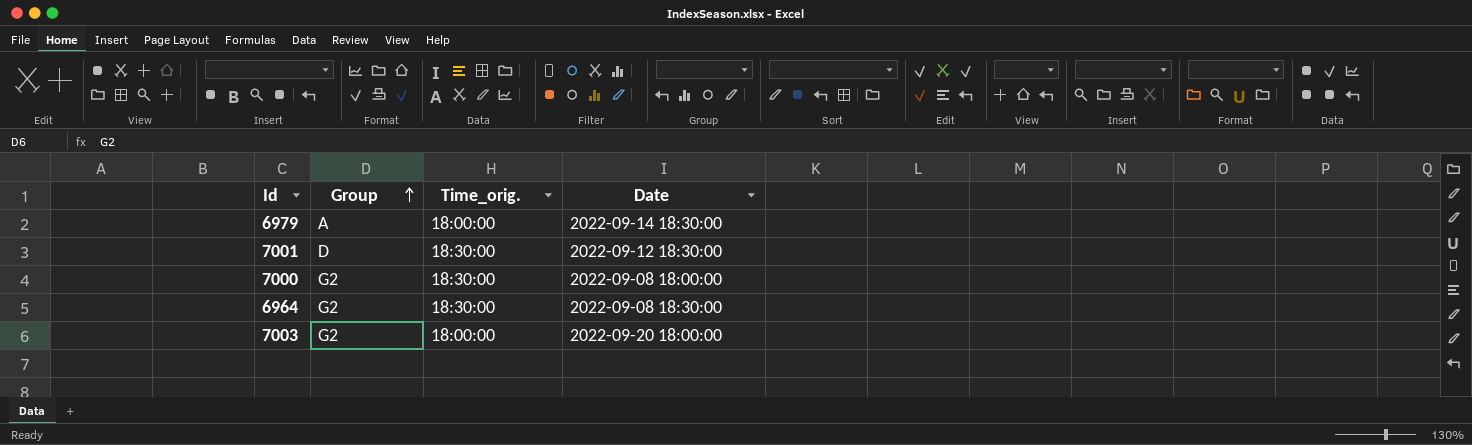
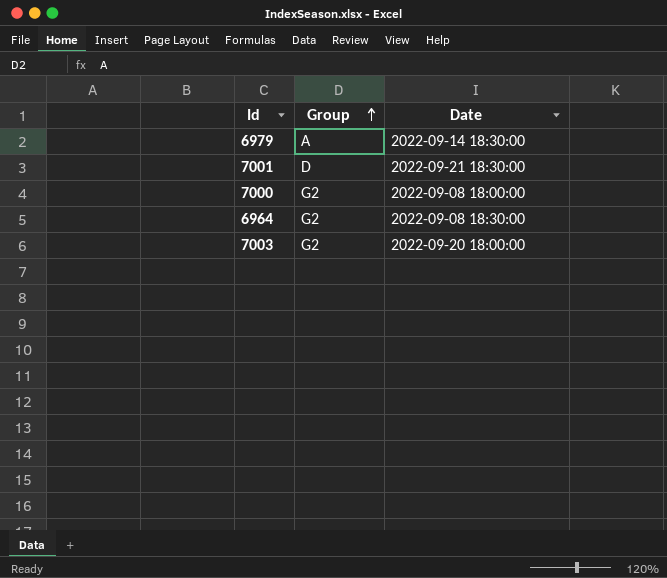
column Time_orig. | position: 3 -> none
7001 | Date: 2022-09-12 18:30:00 -> 2022-09-21 18:30:00

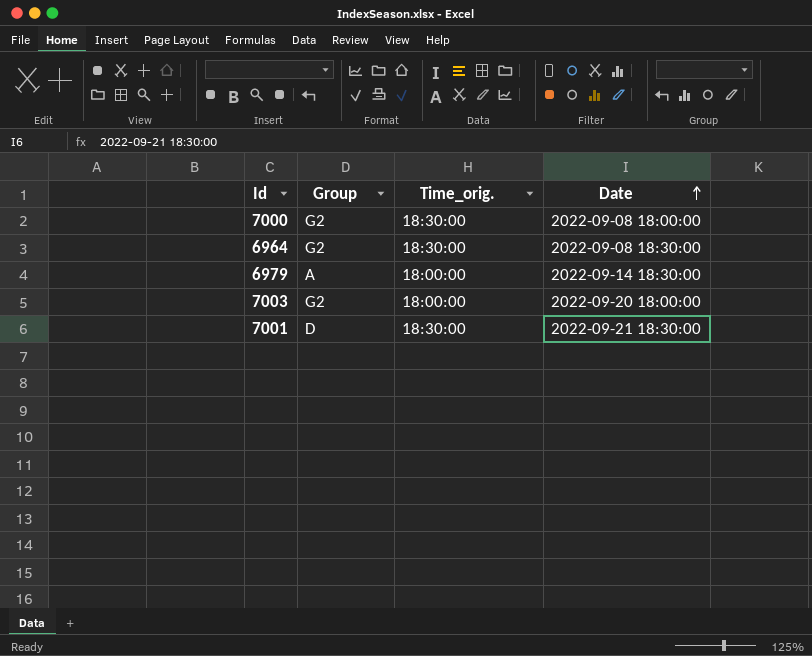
row order: Group ascending -> Date ascending
column Time_orig. | position: none -> 3

